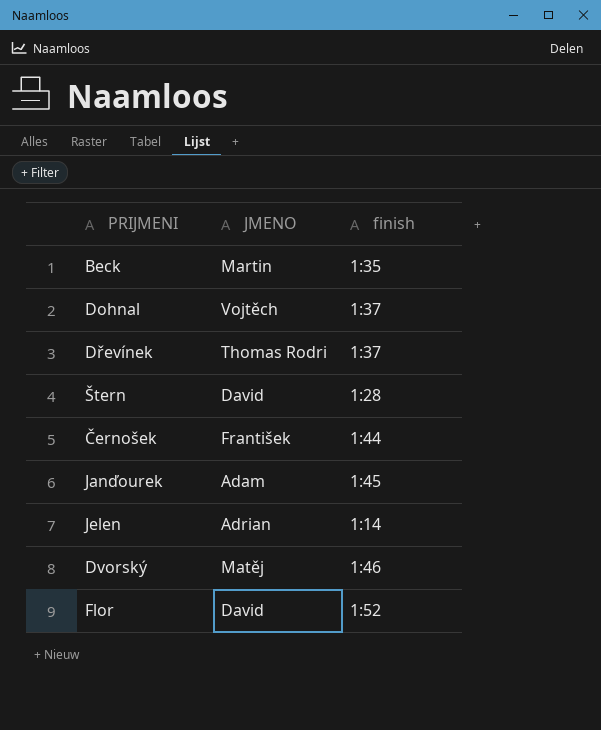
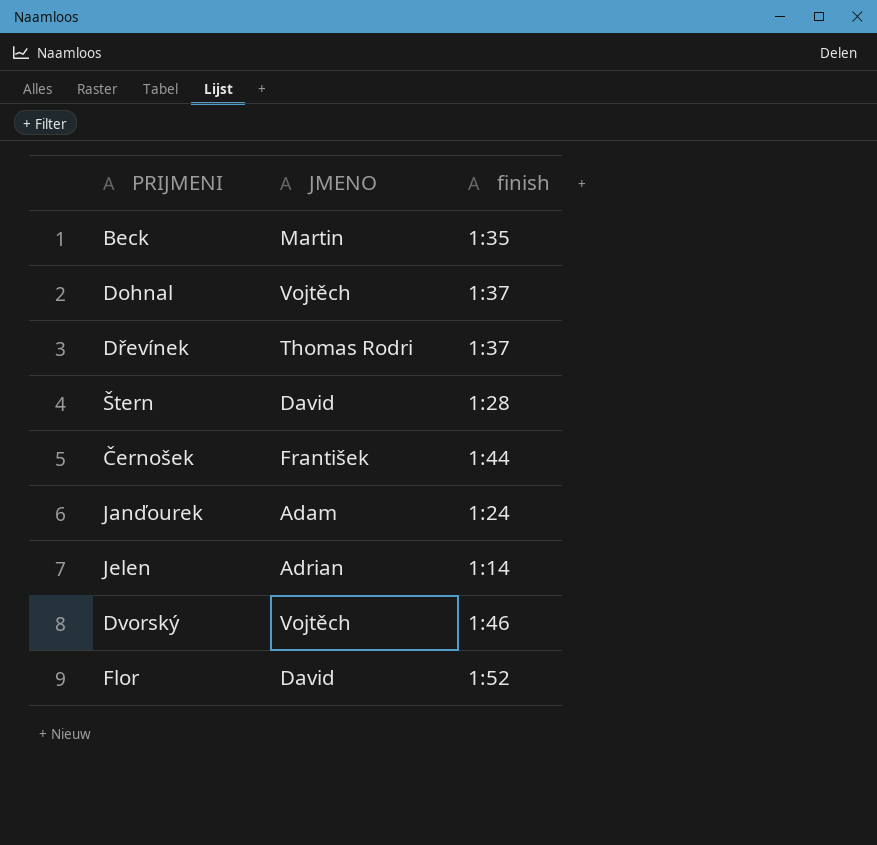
Janďourek | finish: 1:45 -> 1:24
Dvorský | JMENO: Matěj -> Vojtěch

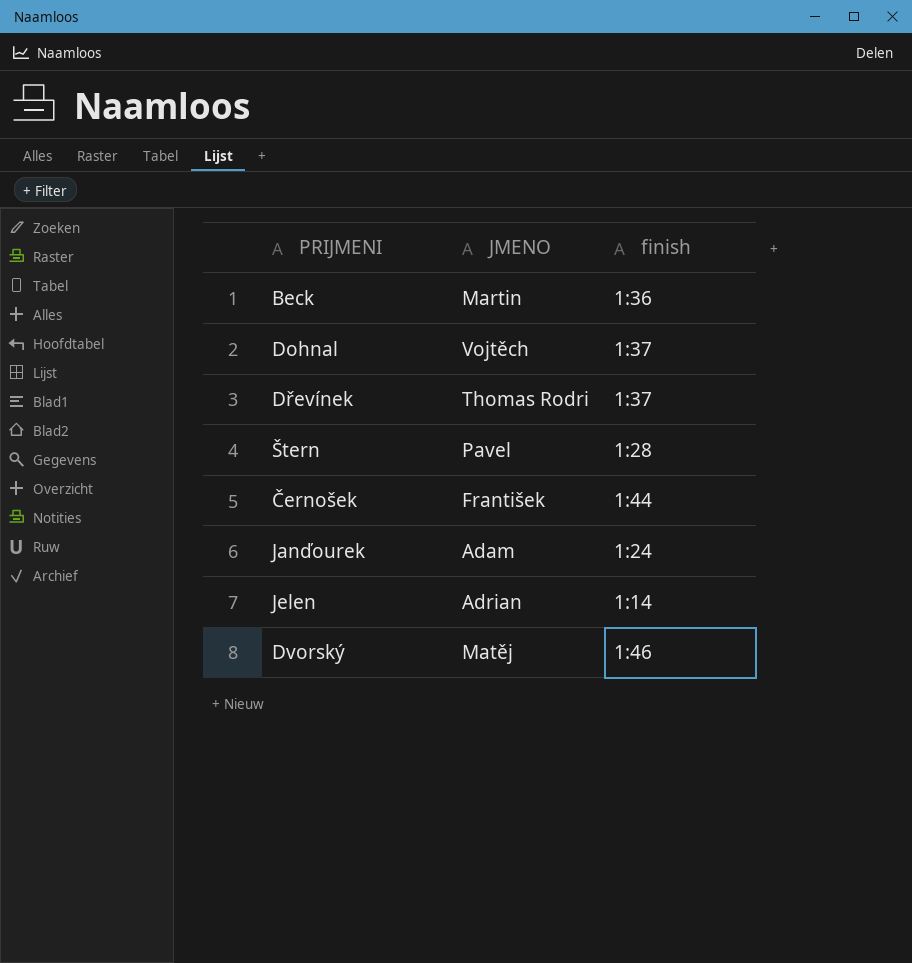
row Flor: David | 1:52 -> none
Beck | finish: 1:35 -> 1:36
Štern | JMENO: David -> Pavel
Dvorský | JMENO: Vojtěch -> Matěj

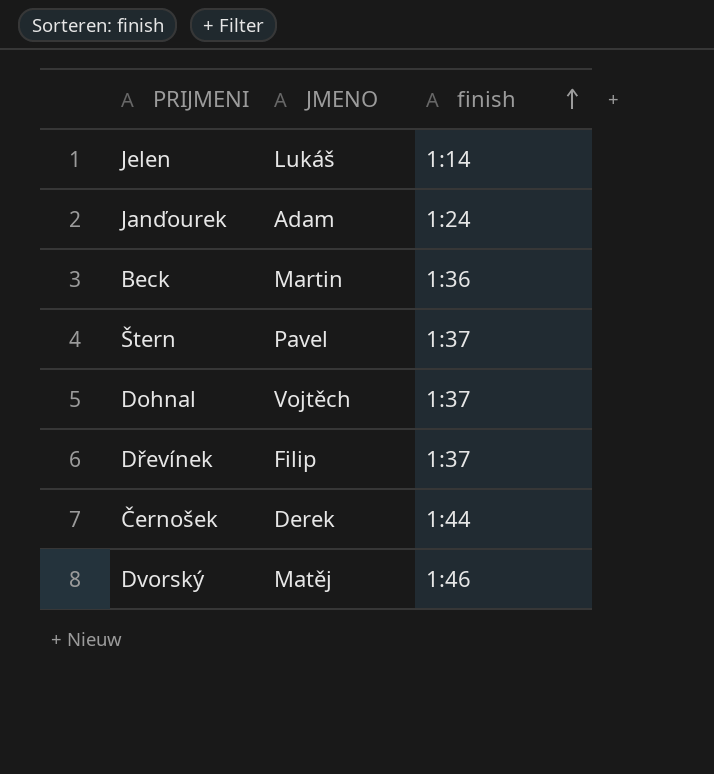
row order: none -> finish ascending
Jelen | JMENO: Adrian -> Lukáš
Štern | finish: 1:28 -> 1:37
Dřevínek | JMENO: Thomas Rodri -> Filip
Černošek | JMENO: František -> Derek

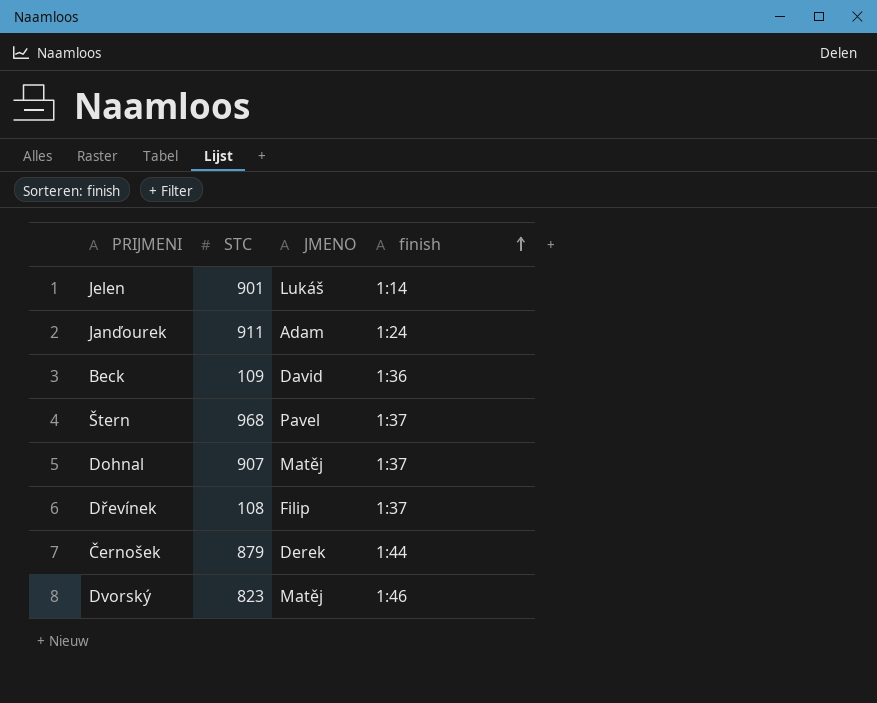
column STC | position: none -> 2
Beck | JMENO: Martin -> David
Dohnal | JMENO: Vojtěch -> Matěj

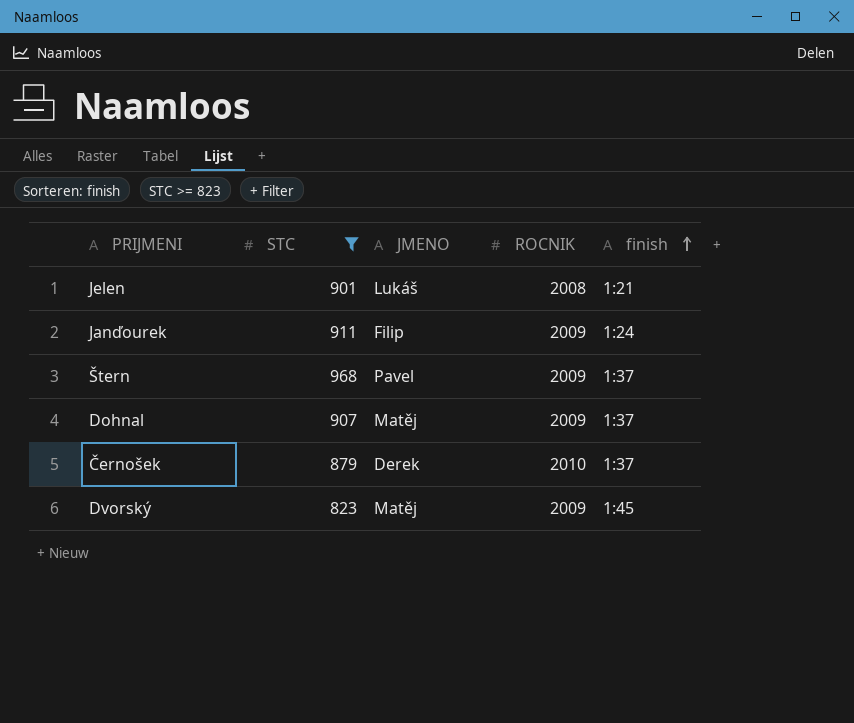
filter: none -> STC >= 823
column ROCNIK | position: none -> 4
Jelen | finish: 1:14 -> 1:21
Janďourek | JMENO: Adam -> Filip
Černošek | finish: 1:44 -> 1:37
Dvorský | finish: 1:46 -> 1:45

